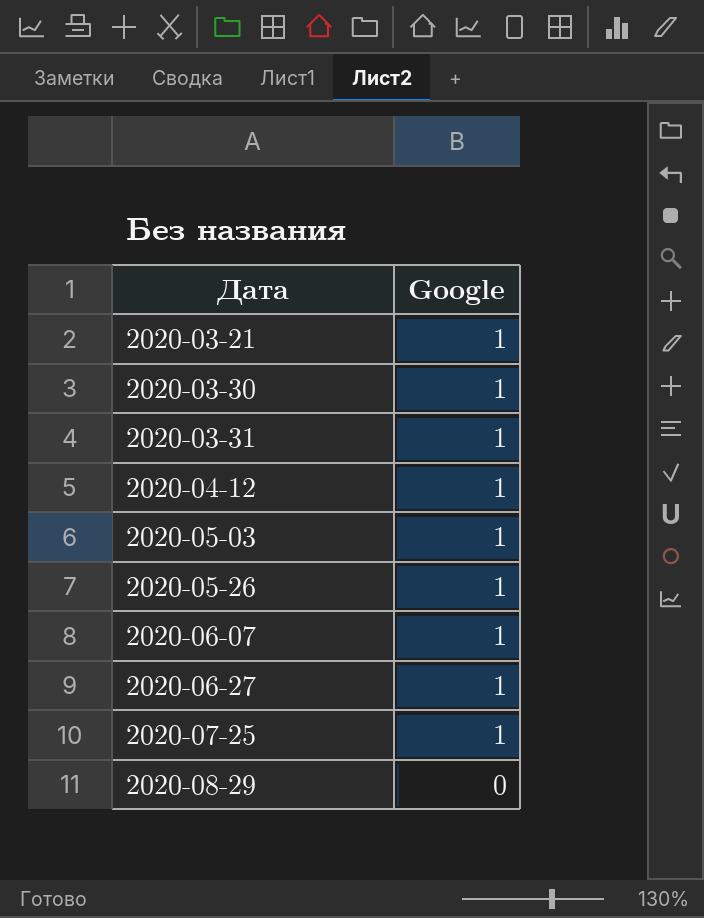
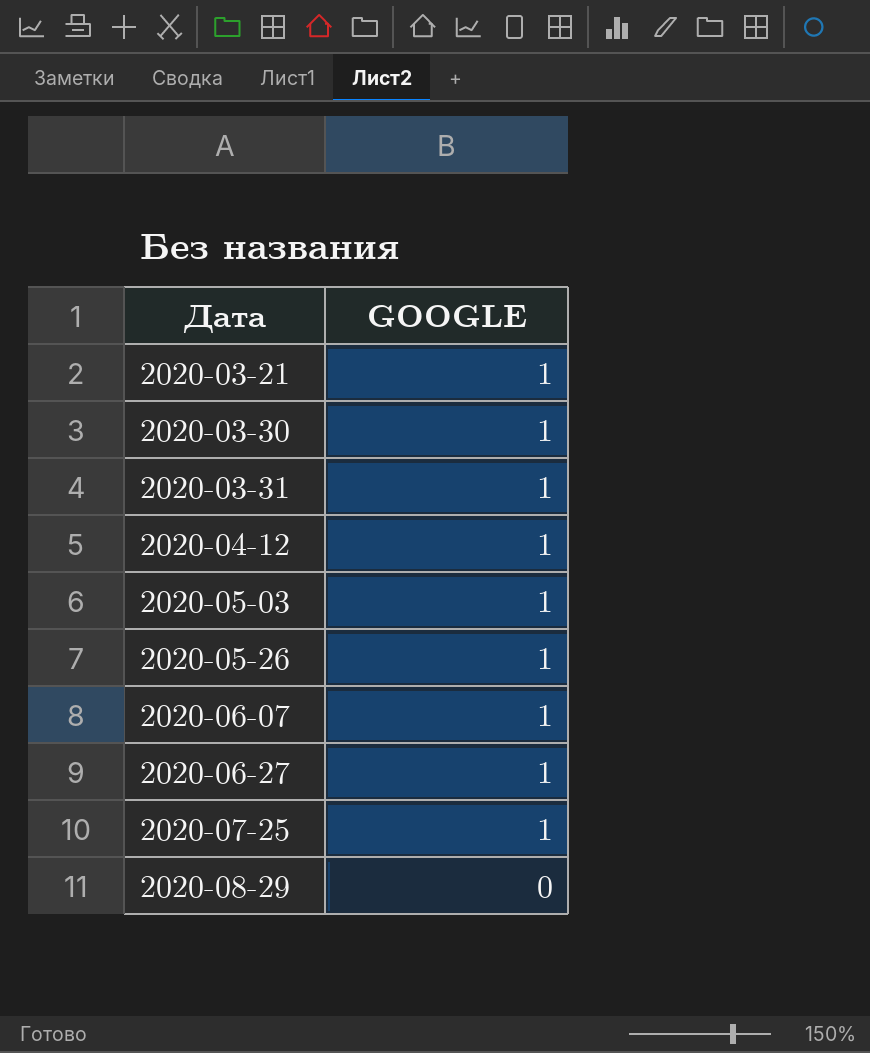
column name: Google -> GOOGLE

